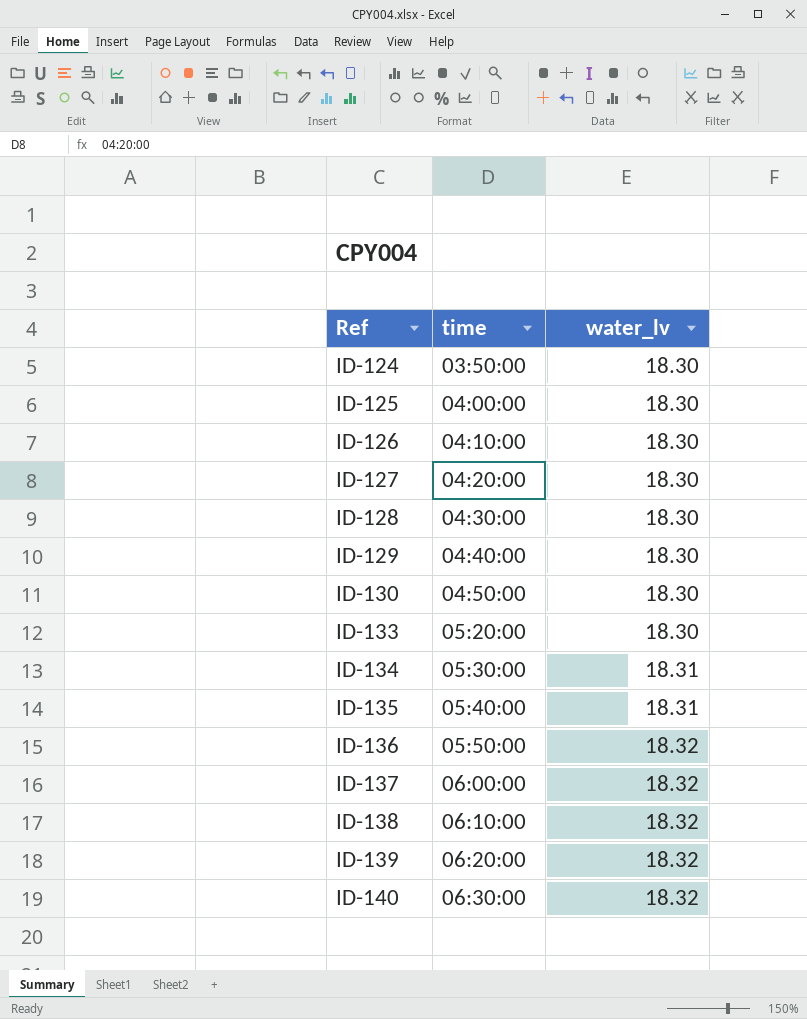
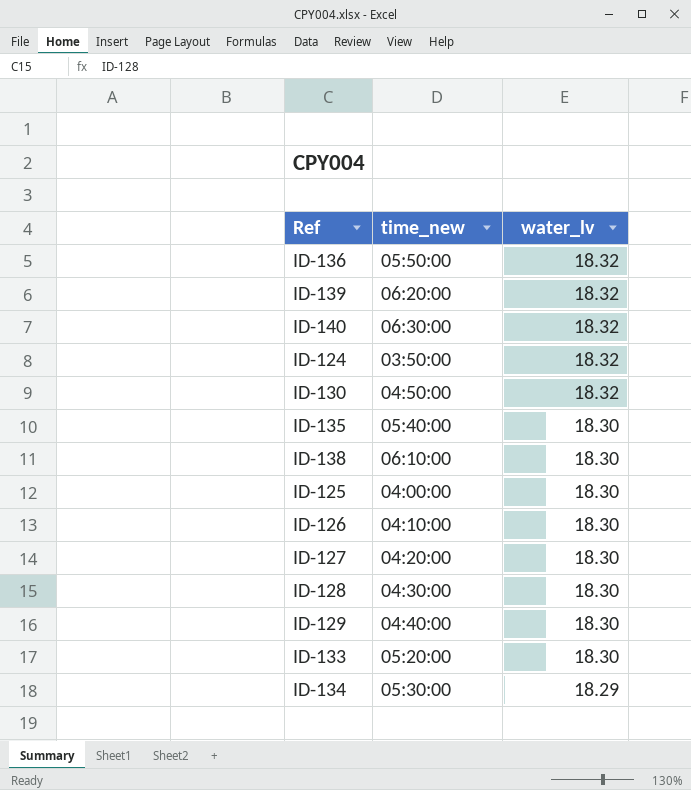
row order: Ref ascending -> water_lv descending
column name: time -> time_new
row ID-137: 06:00:00 | 18.32 -> none
ID-124 | water_lv: 18.30 -> 18.32
ID-130 | water_lv: 18.30 -> 18.32
ID-135 | water_lv: 18.31 -> 18.30
ID-138 | water_lv: 18.32 -> 18.30
ID-134 | water_lv: 18.31 -> 18.29

